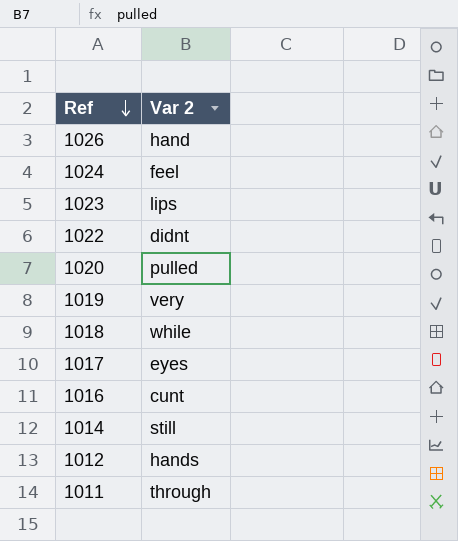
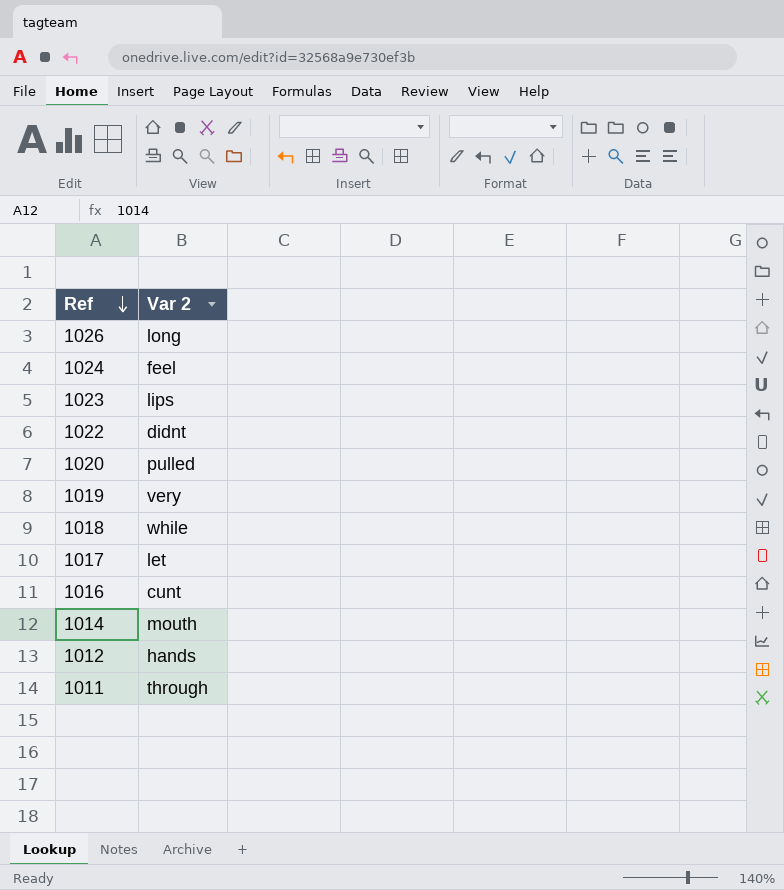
1026 | Var 2: hand -> long
1017 | Var 2: eyes -> let
1014 | Var 2: still -> mouth

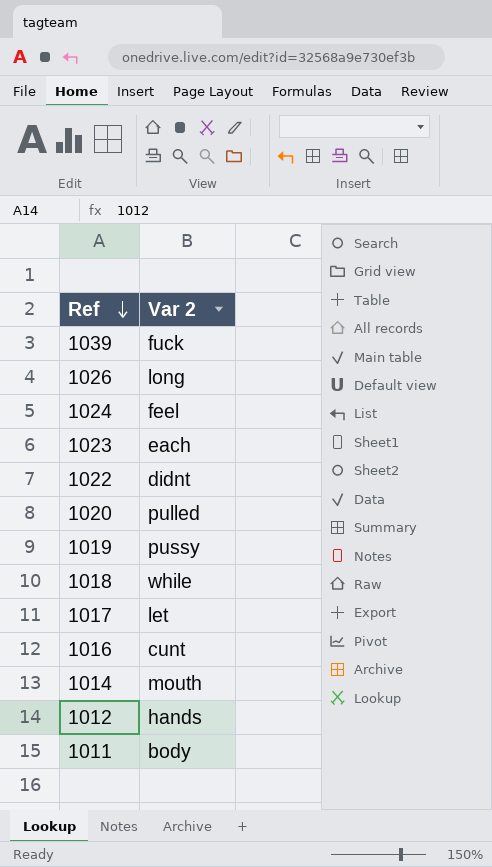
row 1039: none -> fuck
1023 | Var 2: lips -> each
1019 | Var 2: very -> pussy
1011 | Var 2: through -> body

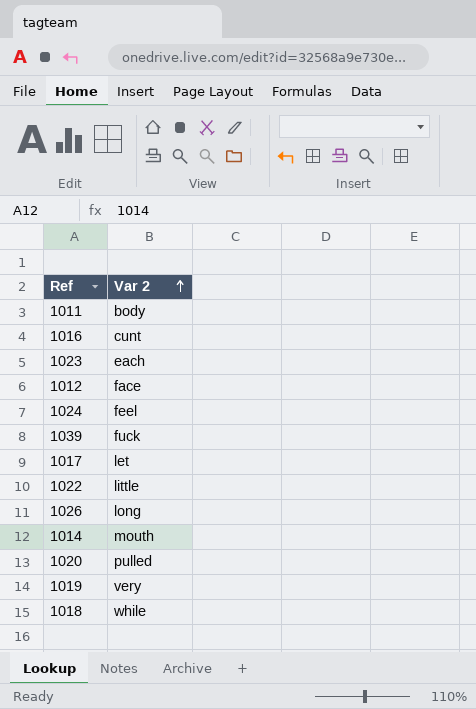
row order: Ref descending -> Var 2 ascending
1012 | Var 2: hands -> face
1022 | Var 2: didnt -> little
1019 | Var 2: pussy -> very

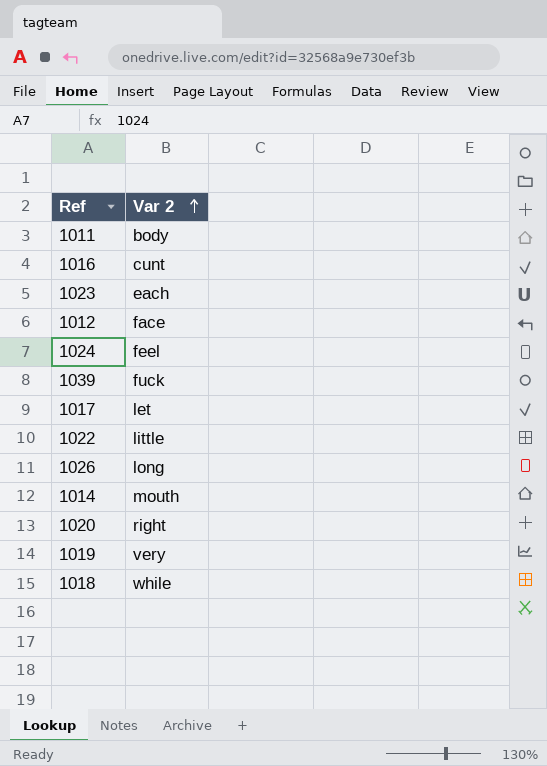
1020 | Var 2: pulled -> right

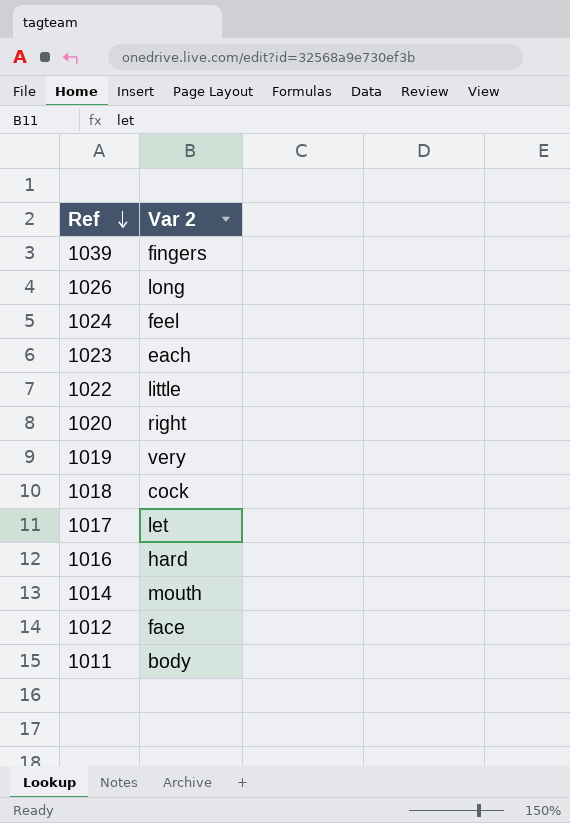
row order: Var 2 ascending -> Ref descending
1039 | Var 2: fuck -> fingers
1018 | Var 2: while -> cock
1016 | Var 2: cunt -> hard

